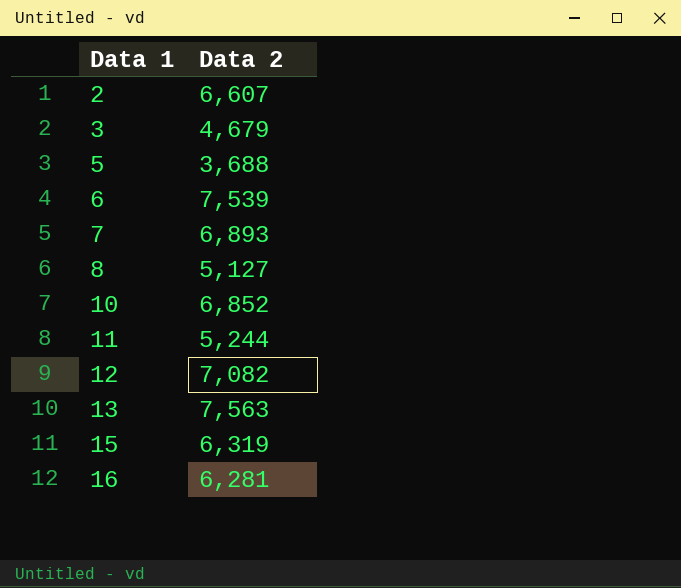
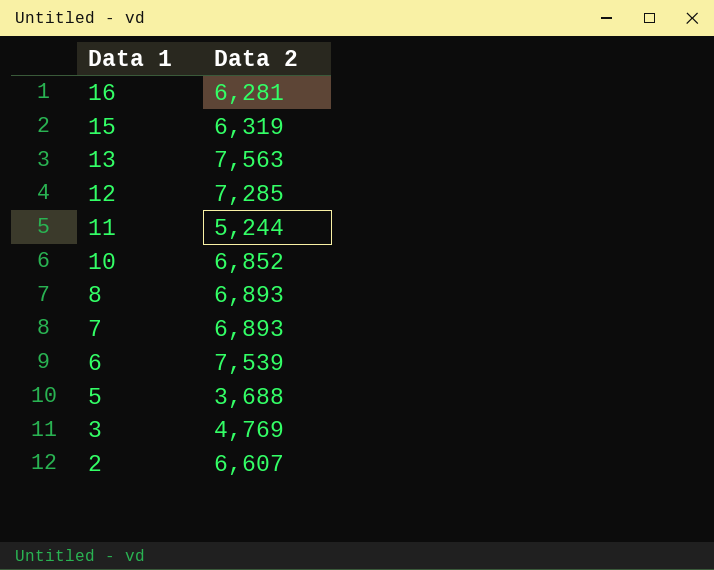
row order: Data 1 ascending -> Data 1 descending
12 | Data 2: 7,082 -> 7,285
8 | Data 2: 5,127 -> 6,893
3 | Data 2: 4,679 -> 4,769

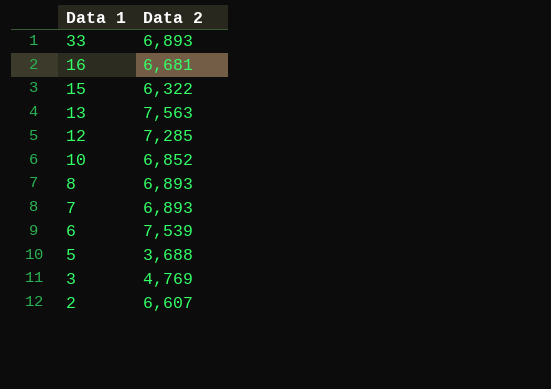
row 11: 5,244 -> none
row 33: none -> 6,893
16 | Data 2: 6,281 -> 6,681
15 | Data 2: 6,319 -> 6,322

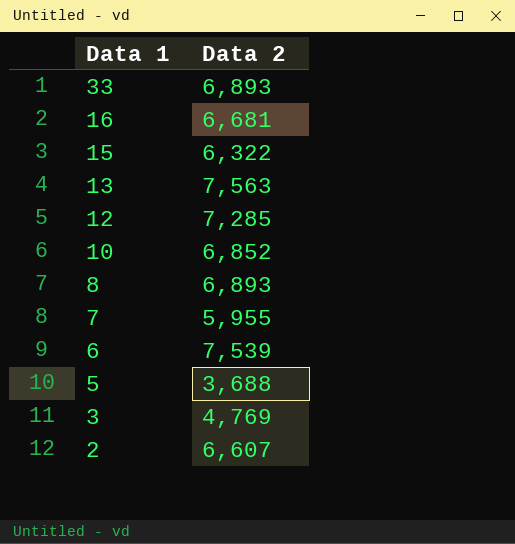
7 | Data 2: 6,893 -> 5,955

